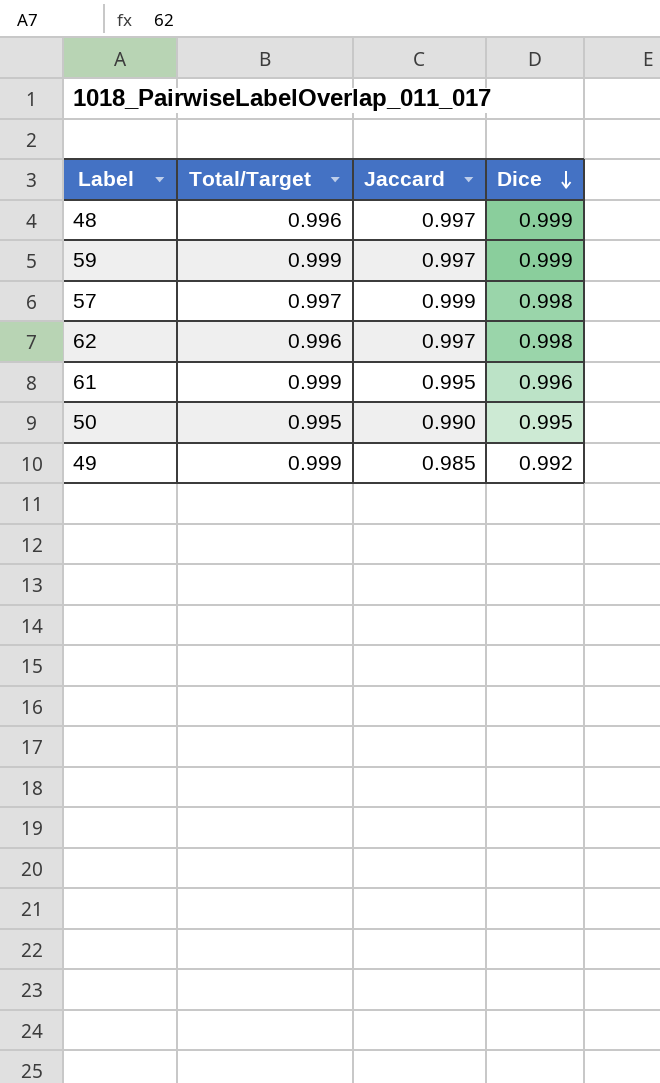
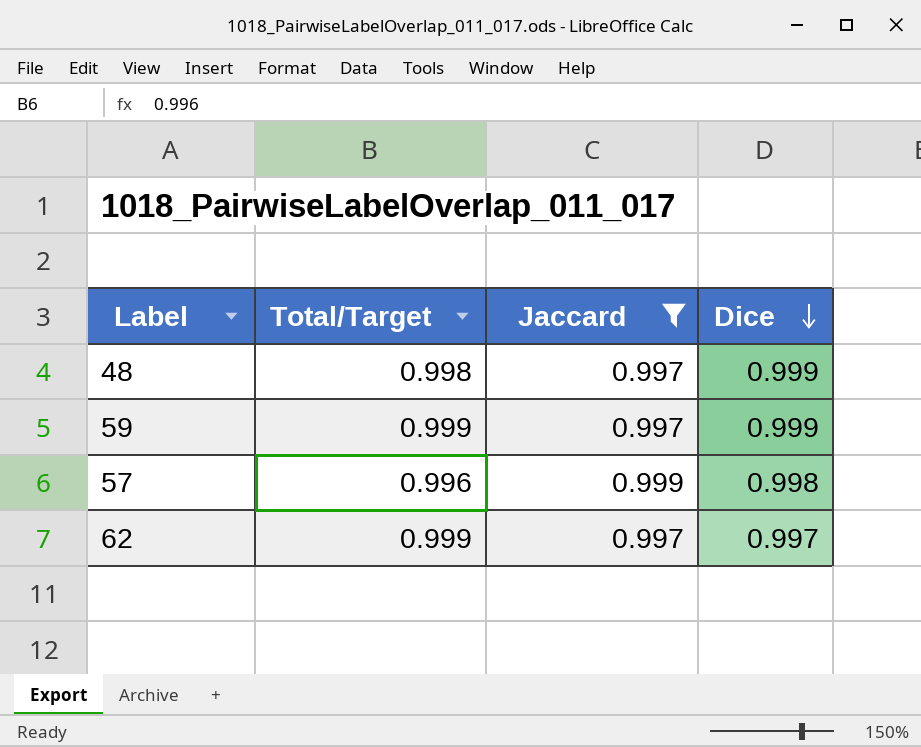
filter: none -> Jaccard >= 0.997
48 | Total/Target: 0.996 -> 0.998
57 | Total/Target: 0.997 -> 0.996
62 | Total/Target: 0.996 -> 0.999
62 | Dice: 0.998 -> 0.997

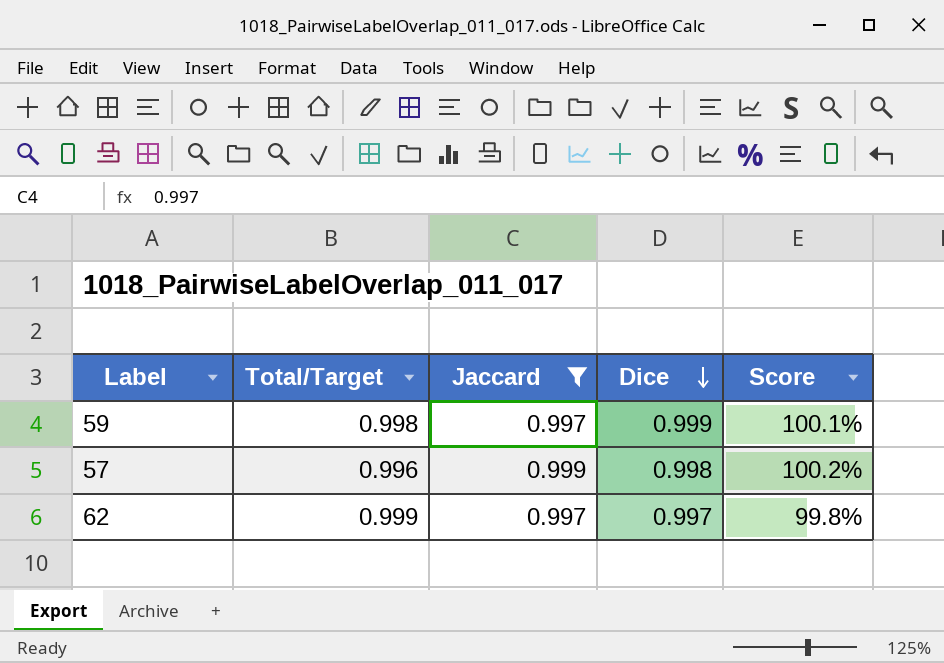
column Score | formula: none -> [Dice] / [Total/Target]
row 48: 0.998 | 0.997 | 0.999 -> none
59 | Total/Target: 0.999 -> 0.998

